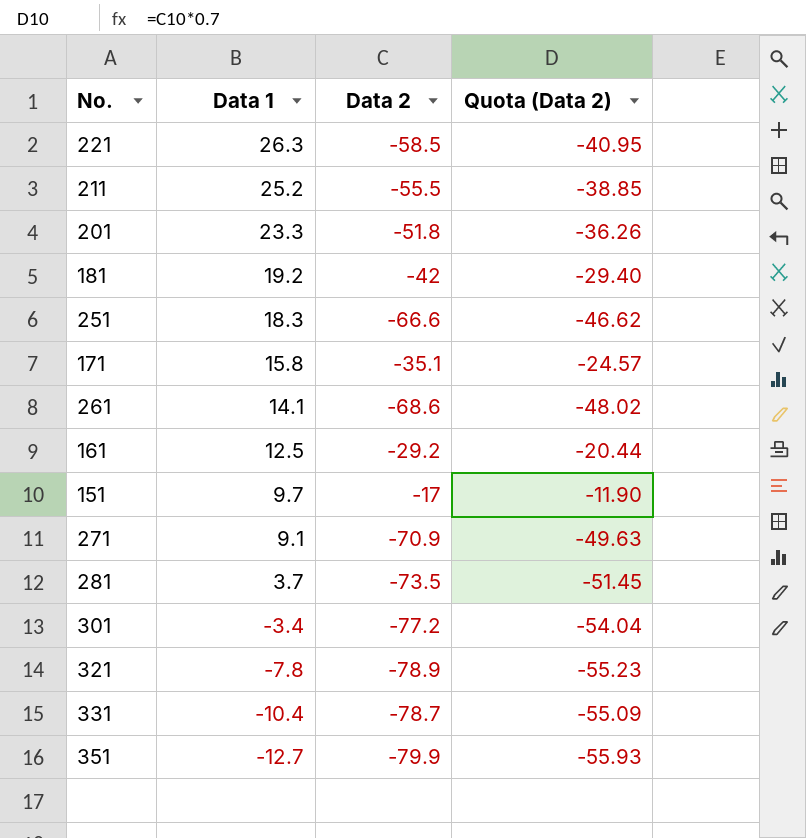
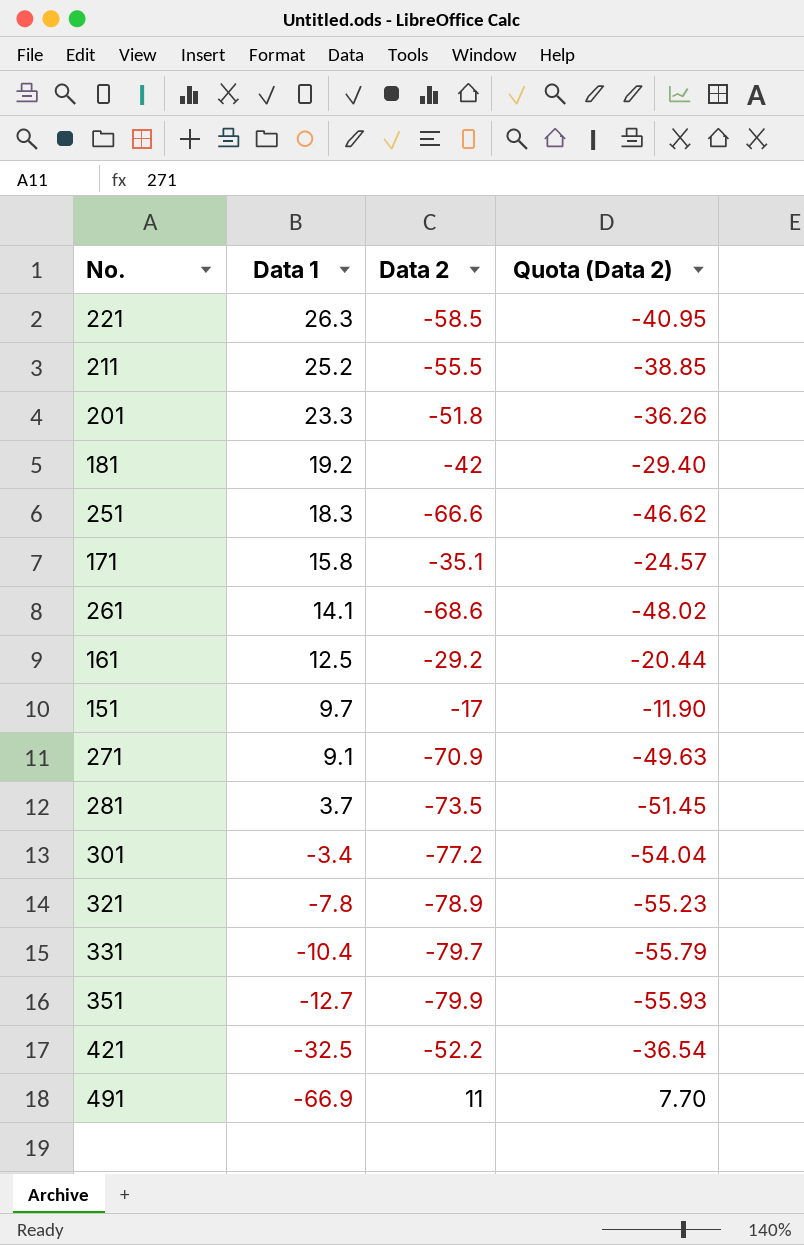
331 | Data 2: -78.7 -> -79.7
331 | Quota (Data 2): -55.09 -> -55.79
row 421: none -> -32.5 | -52.2 | -36.54
row 491: none -> -66.9 | 11 | 7.70

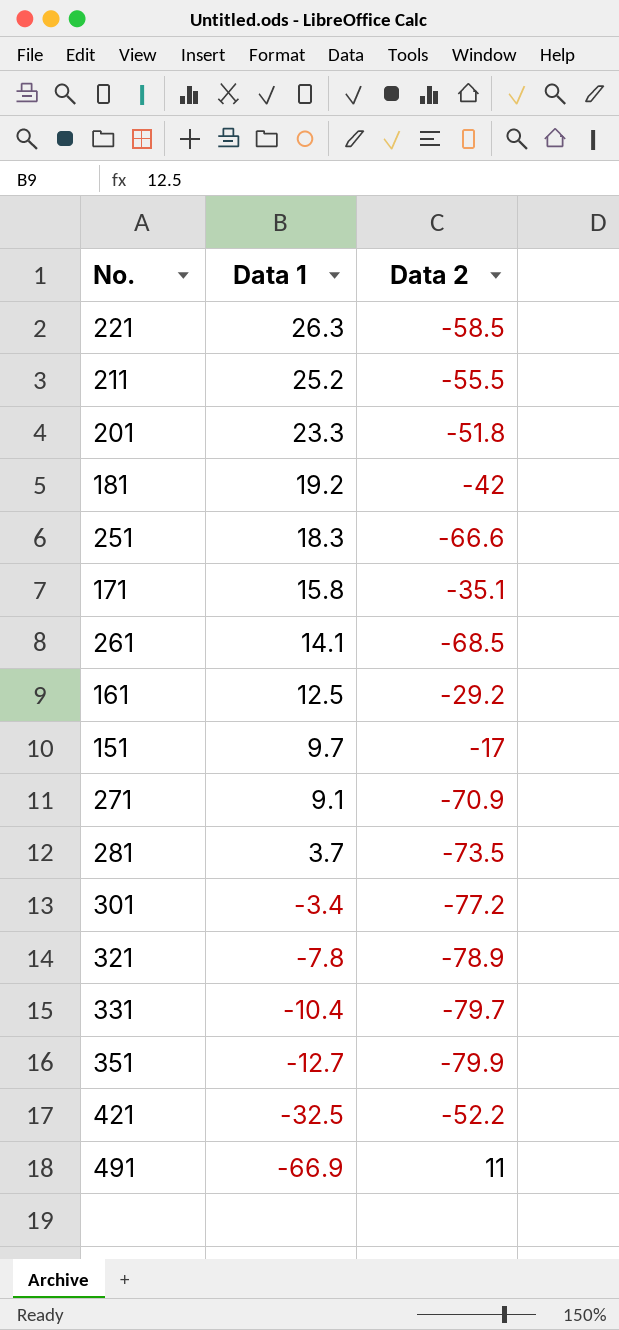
column Quota (Data 2) | formula: [Data 2] * 0.7 -> none
261 | Data 2: -68.6 -> -68.5

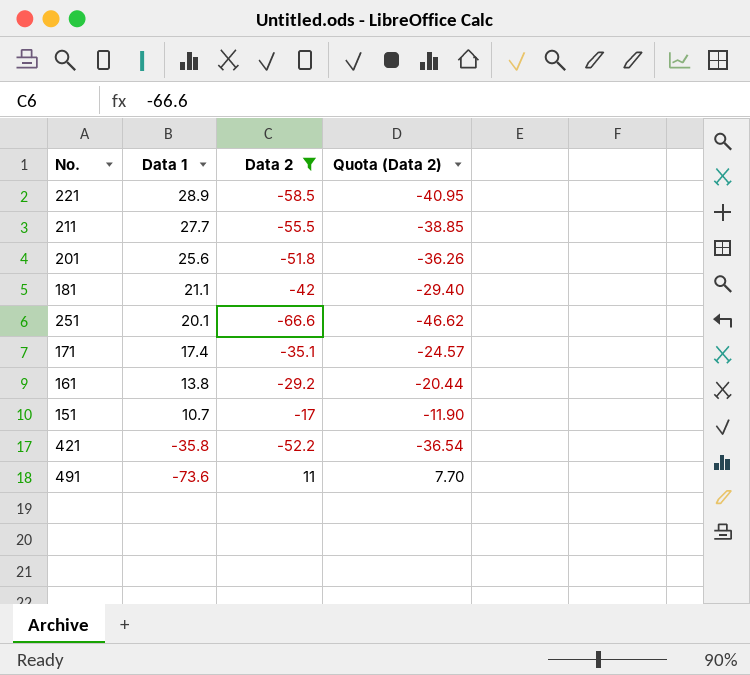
filter: none -> Data 2 >= -66.6
column Quota (Data 2) | formula: none -> [Data 2] * 0.7
221 | Data 1: 26.3 -> 28.9
211 | Data 1: 25.2 -> 27.7
201 | Data 1: 23.3 -> 25.6
181 | Data 1: 19.2 -> 21.1
251 | Data 1: 18.3 -> 20.1
171 | Data 1: 15.8 -> 17.4
161 | Data 1: 12.5 -> 13.8
151 | Data 1: 9.7 -> 10.7
421 | Data 1: -32.5 -> -35.8
491 | Data 1: -66.9 -> -73.6

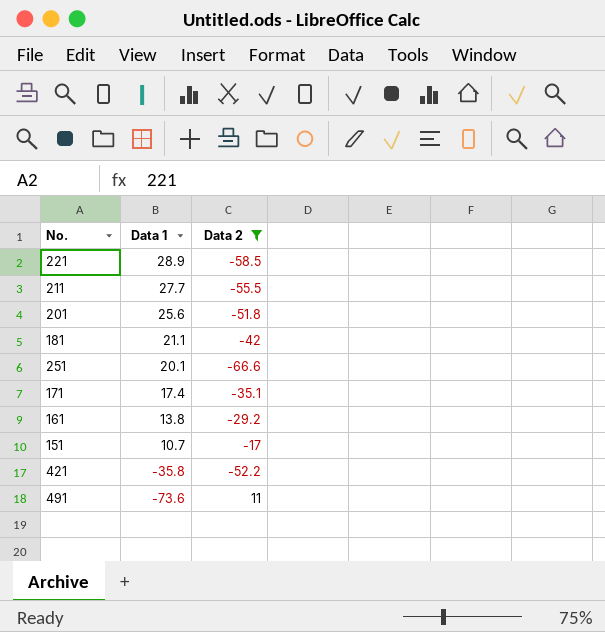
column Quota (Data 2) | formula: [Data 2] * 0.7 -> none

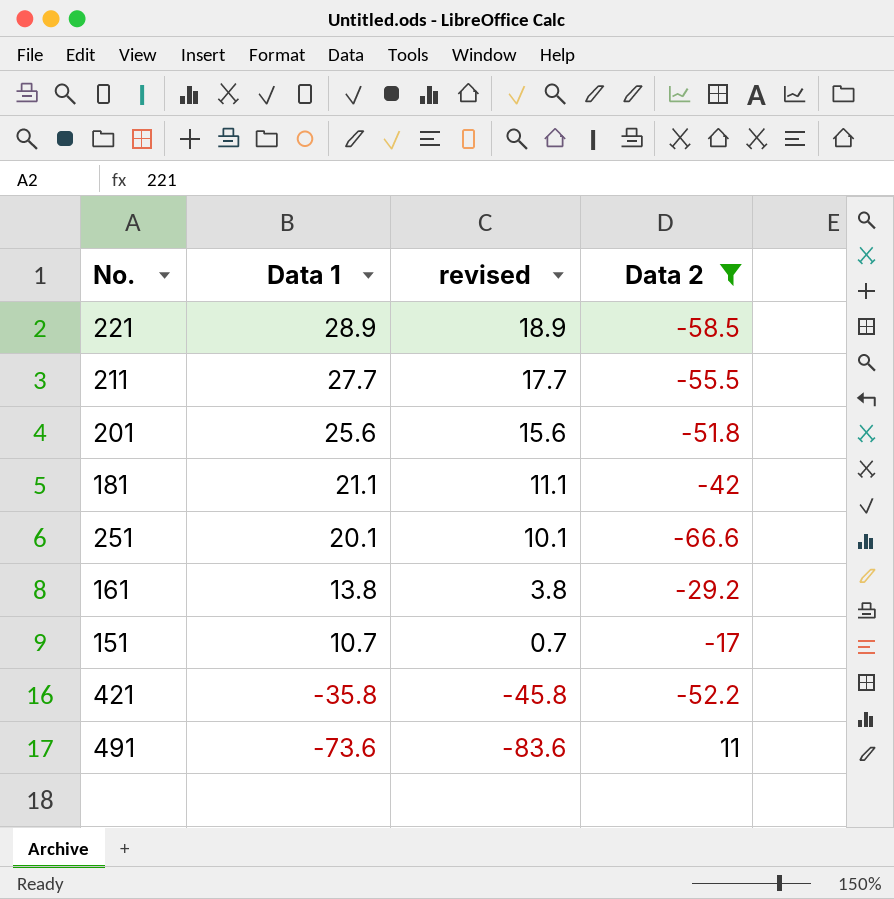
column revised | formula: none -> [Data 1] - 10
row 171: 17.4 | -35.1 -> none

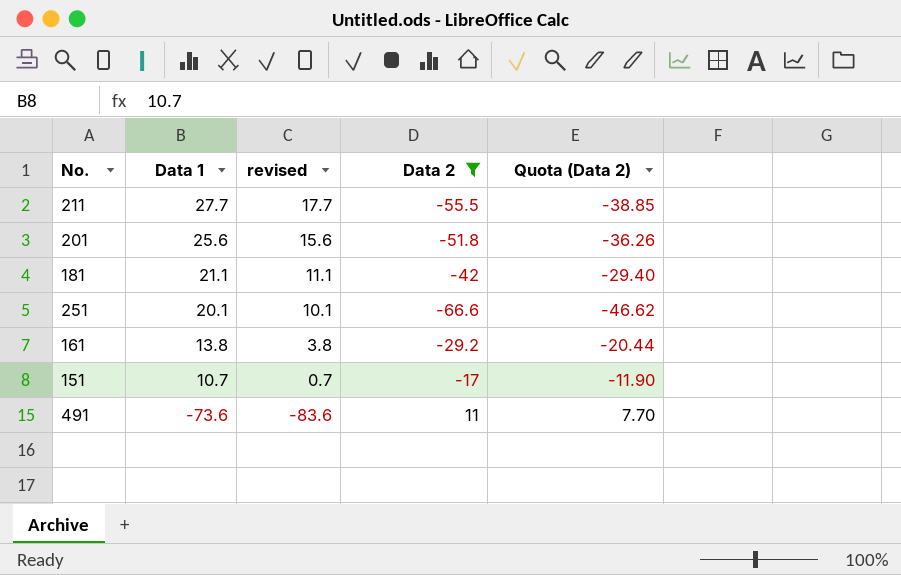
column Quota (Data 2) | formula: none -> [Data 2] * 0.7
row 221: 28.9 | 18.9 | -58.5 -> none
row 421: -35.8 | -45.8 | -52.2 -> none

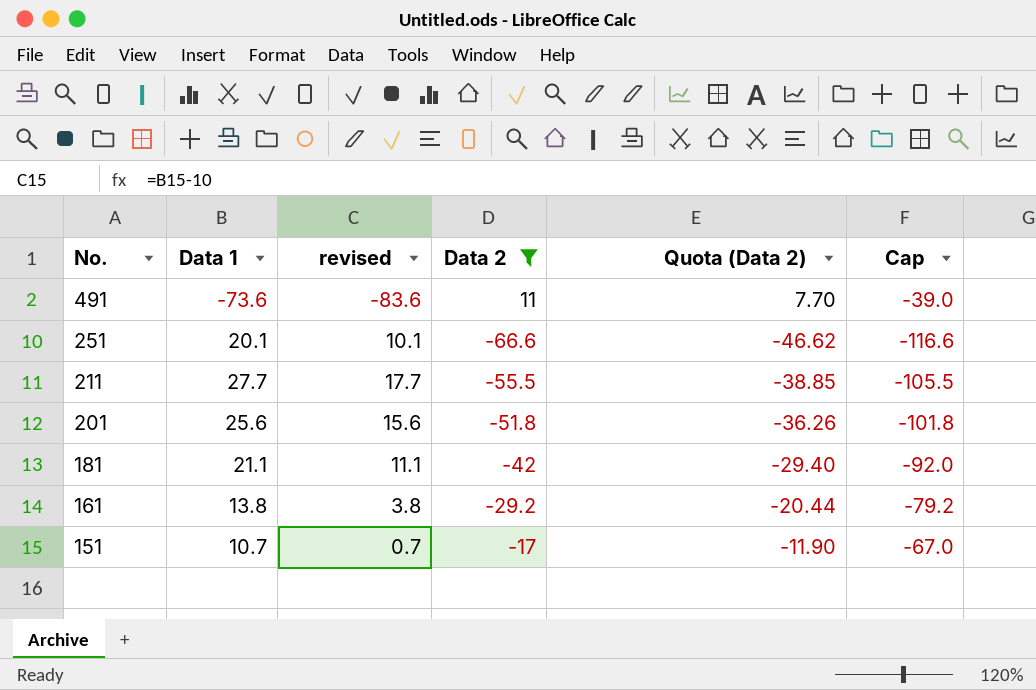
row order: Data 1 descending -> No. descending
column Cap | formula: none -> [Data 2] - 50

